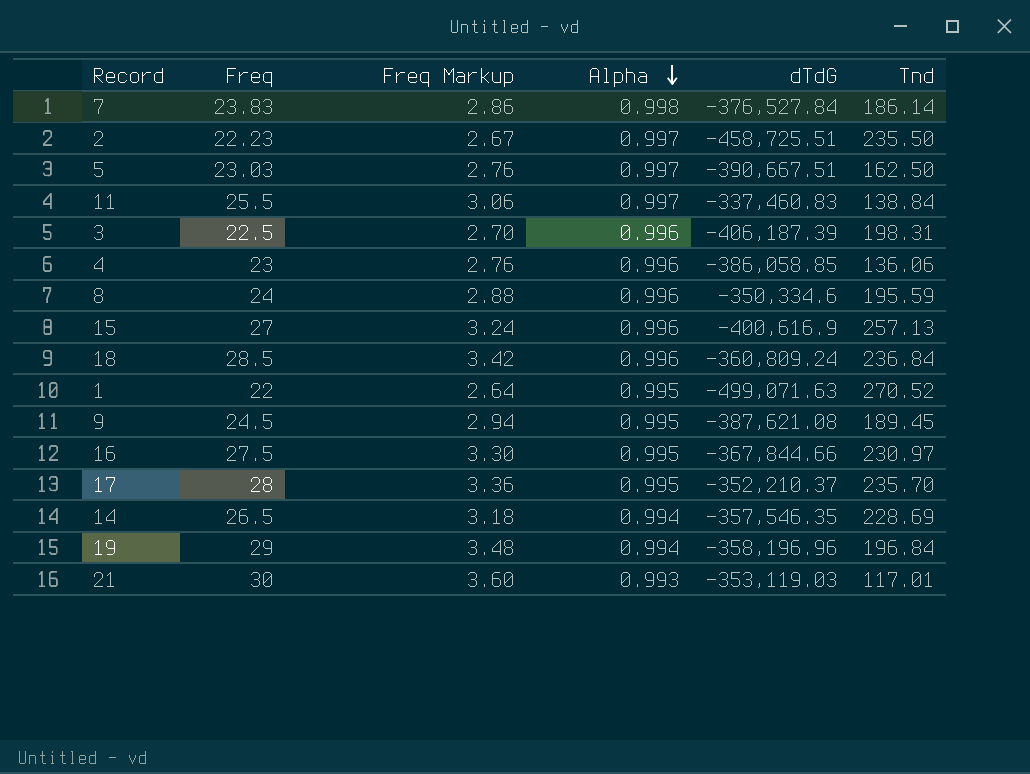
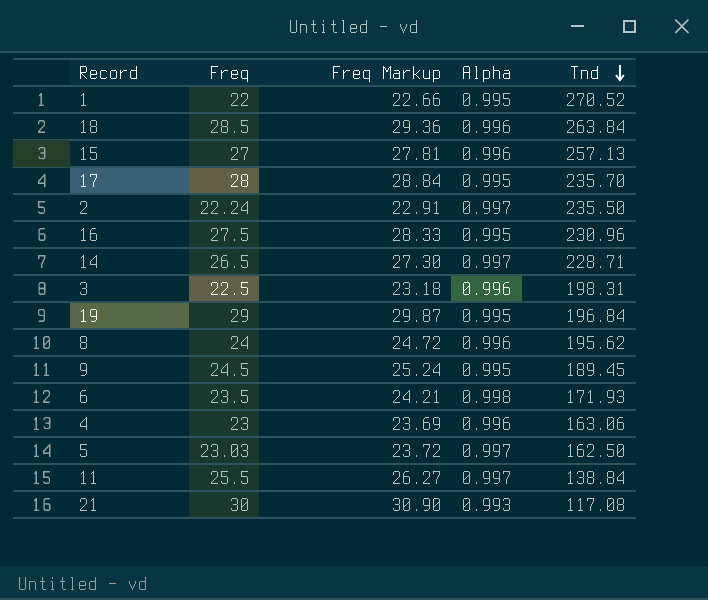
row order: Alpha descending -> Tnd descending
column dTdG | position: 5 -> none
column Freq Markup | formula: [Freq] * 0.12 -> [Freq] * 1.03
row 7: 23.83 | 2.86 | 0.998 | -376,527.84 | 186.14 -> none
18 | Tnd: 236.84 -> 263.84
2 | Freq: 22.23 -> 22.24
16 | Tnd: 230.97 -> 230.96
14 | Alpha: 0.994 -> 0.997
14 | Tnd: 228.69 -> 228.71
19 | Alpha: 0.994 -> 0.995
8 | Tnd: 195.59 -> 195.62
row 6: none -> 23.5 | 24.21 | 0.998 | 171.93
4 | Tnd: 136.06 -> 163.06
21 | Tnd: 117.01 -> 117.08

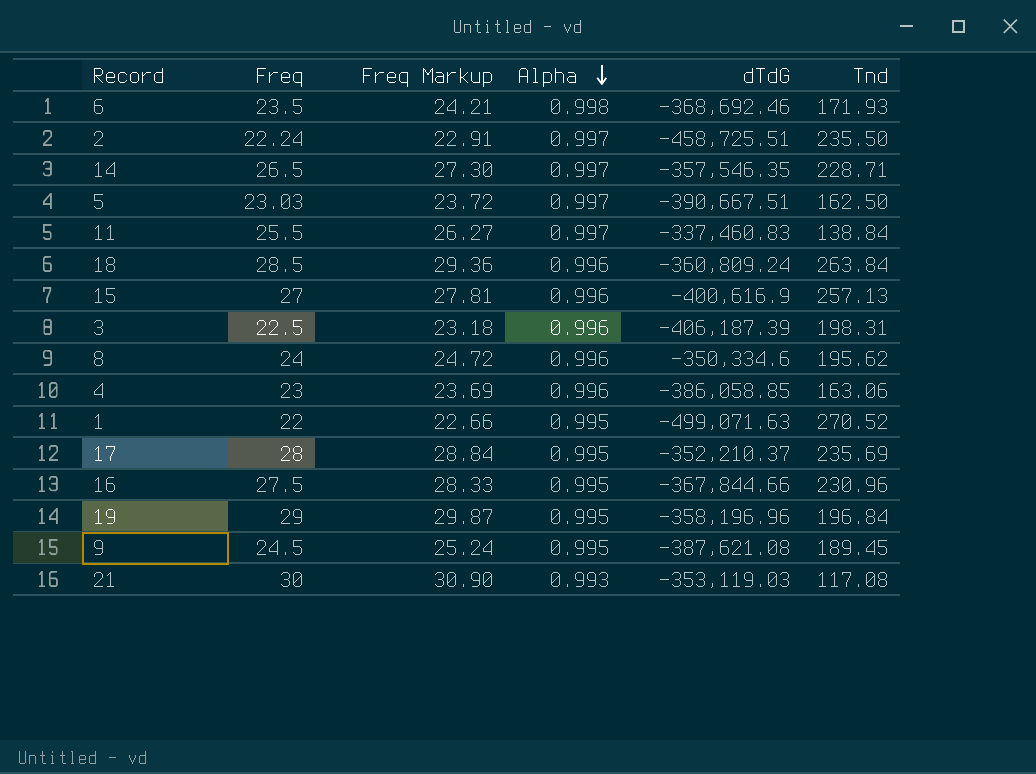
row order: Tnd descending -> Alpha descending
column dTdG | position: none -> 5
17 | Tnd: 235.70 -> 235.69

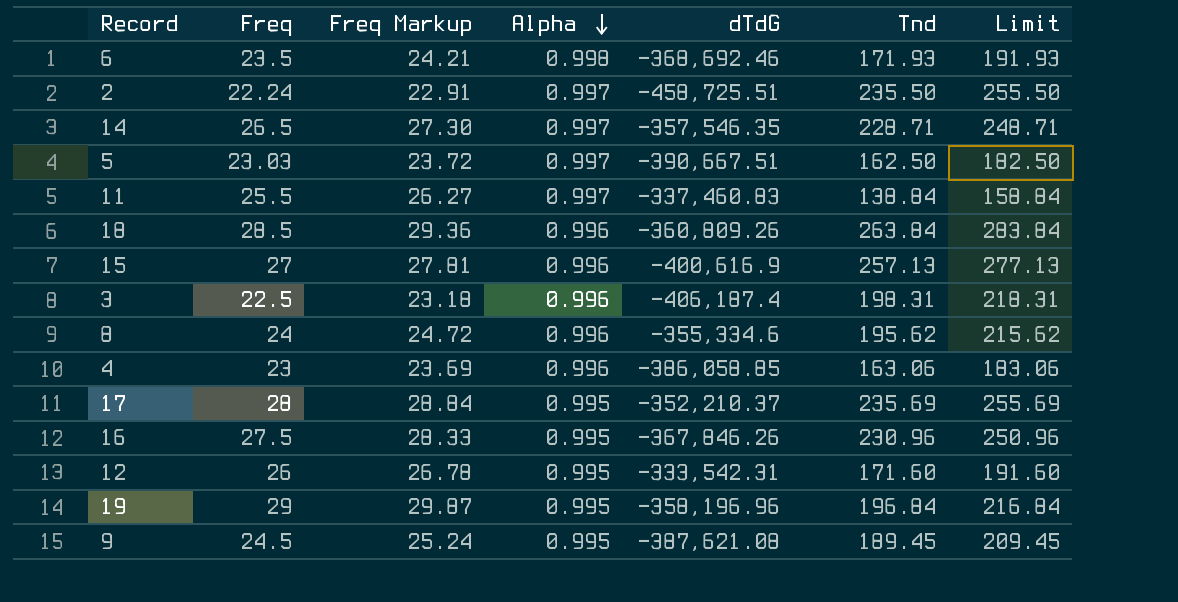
column Limit | formula: none -> [Tnd] + 20
row 1: 22 | 22.66 | 0.995 | -499,071.63 | 270.52 -> none
row 21: 30 | 30.90 | 0.993 | -353,119.03 | 117.08 -> none
18 | dTdG: -360,809.24 -> -360,809.26
3 | dTdG: -406,187.39 -> -406,187.4
8 | dTdG: -350,334.6 -> -355,334.6
16 | dTdG: -367,844.66 -> -367,846.26
row 12: none -> 26 | 26.78 | 0.995 | -333,542.31 | 171.60 | 191.60

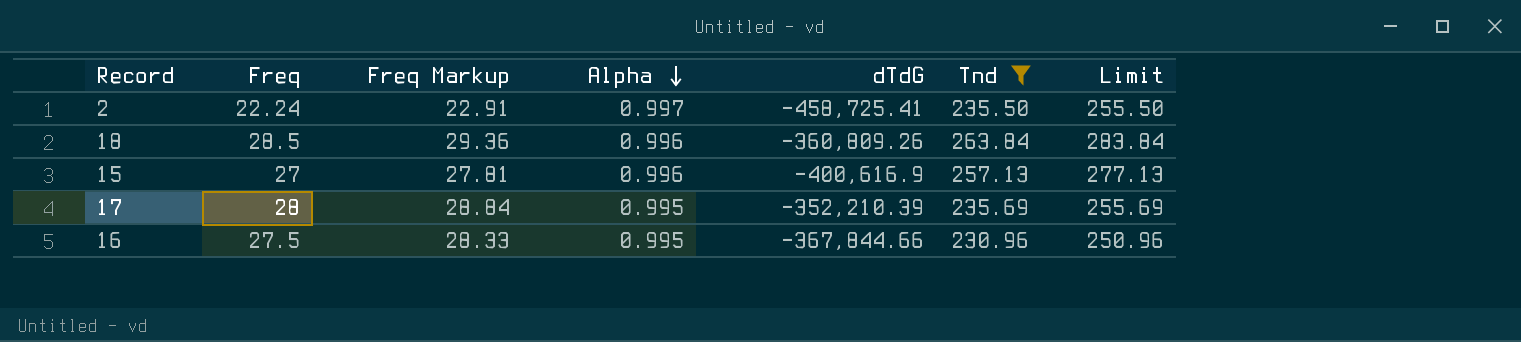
filter: none -> Tnd >= 230.96
2 | dTdG: -458,725.51 -> -458,725.41
17 | dTdG: -352,210.37 -> -352,210.39
16 | dTdG: -367,846.26 -> -367,844.66

